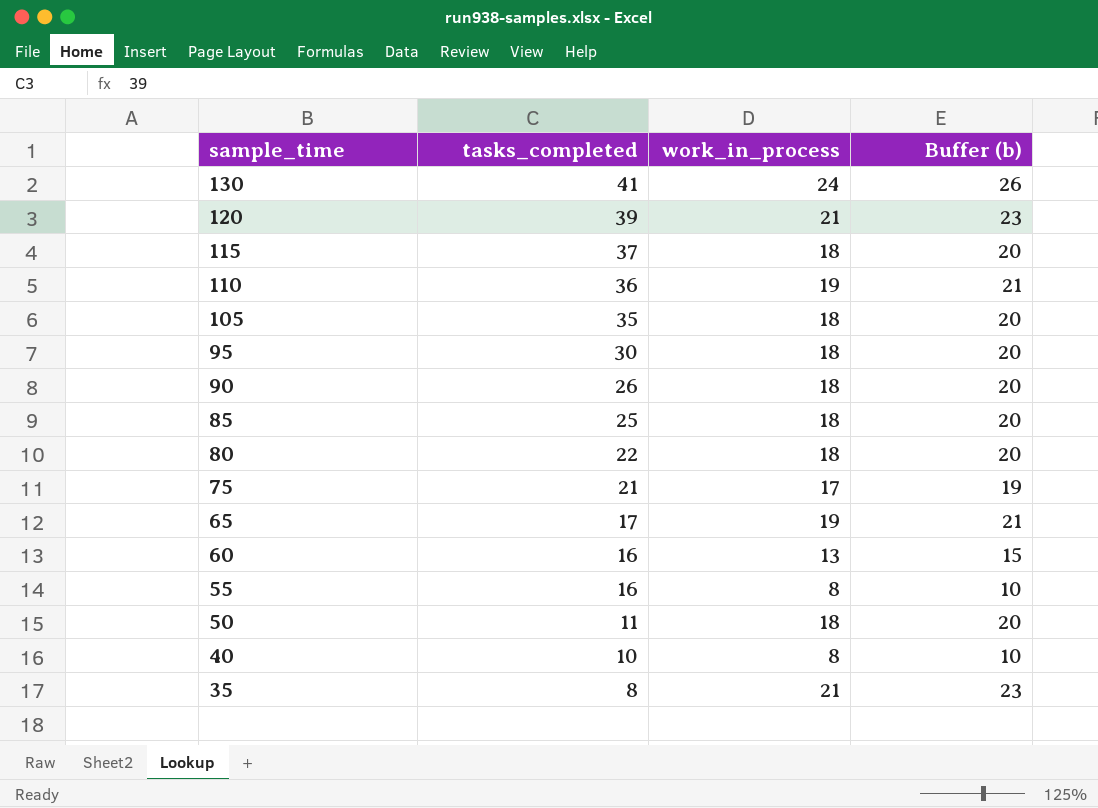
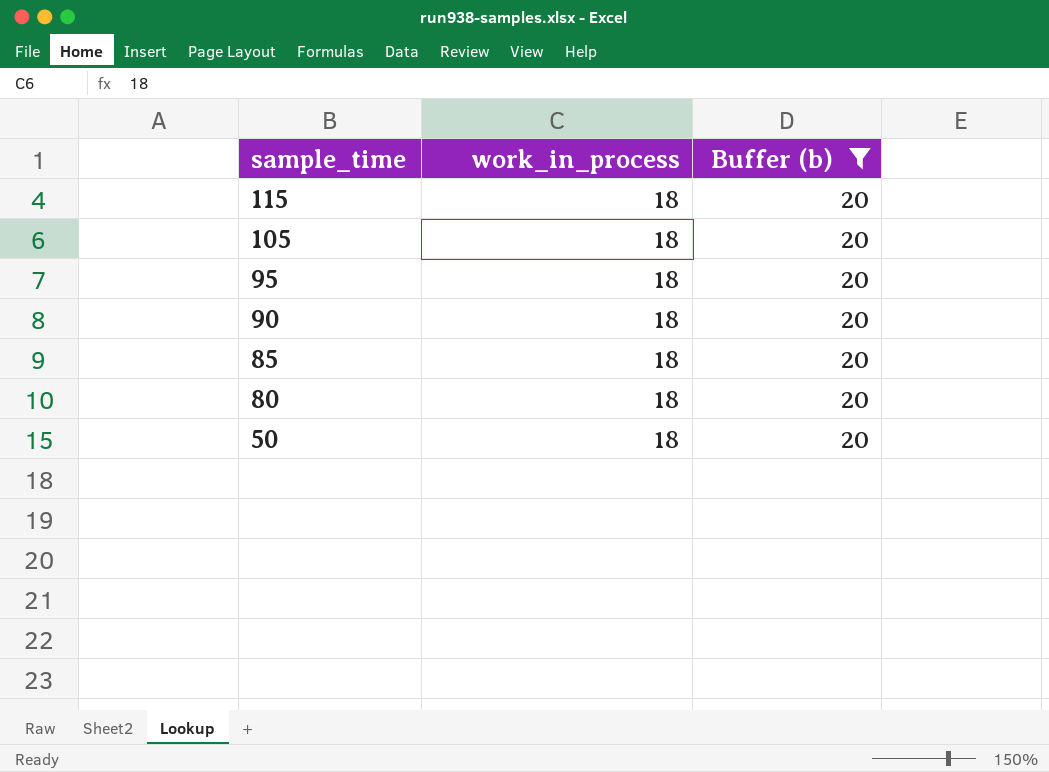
filter: none -> Buffer (b) = 20
column tasks_completed | position: 2 -> none

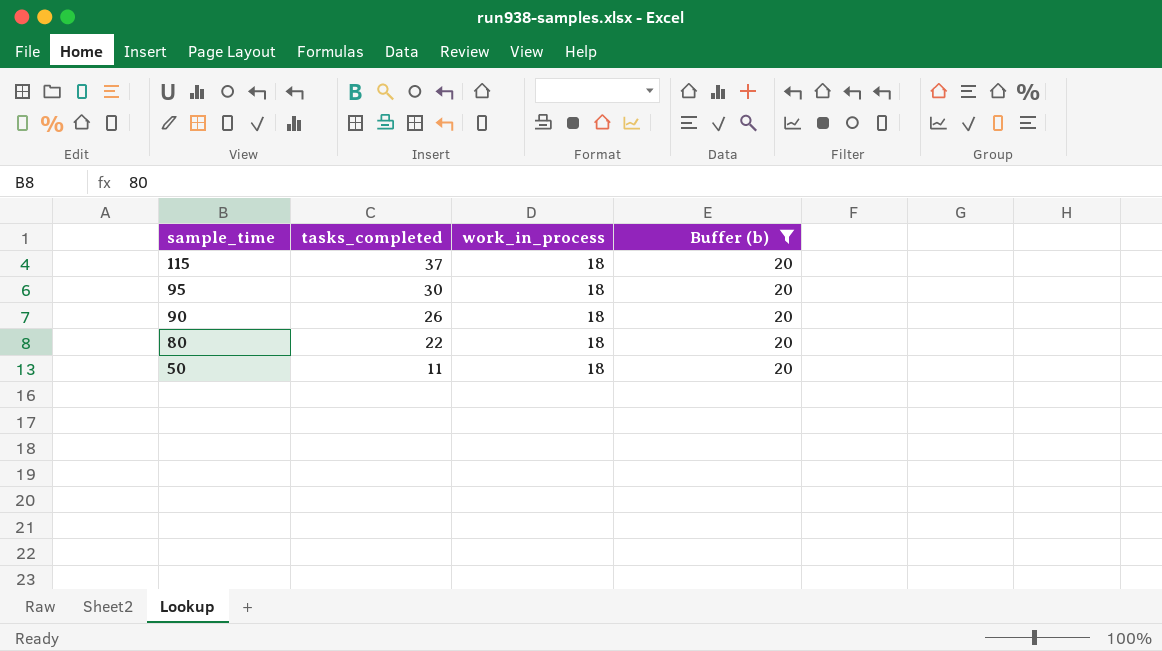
column tasks_completed | position: none -> 2
row 105: 18 | 20 -> none
row 85: 18 | 20 -> none

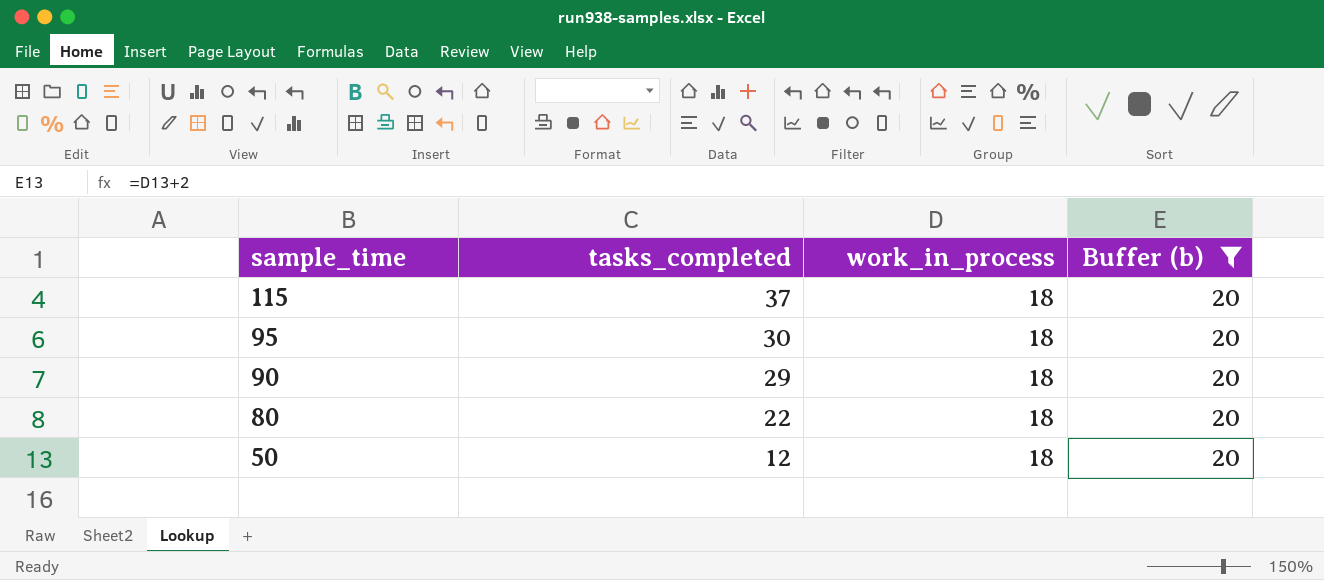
90 | tasks_completed: 26 -> 29
50 | tasks_completed: 11 -> 12

